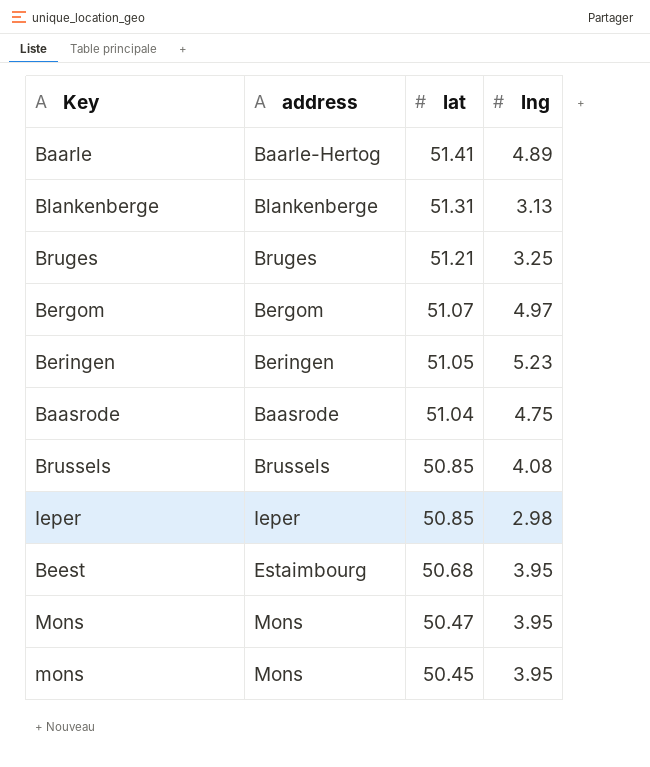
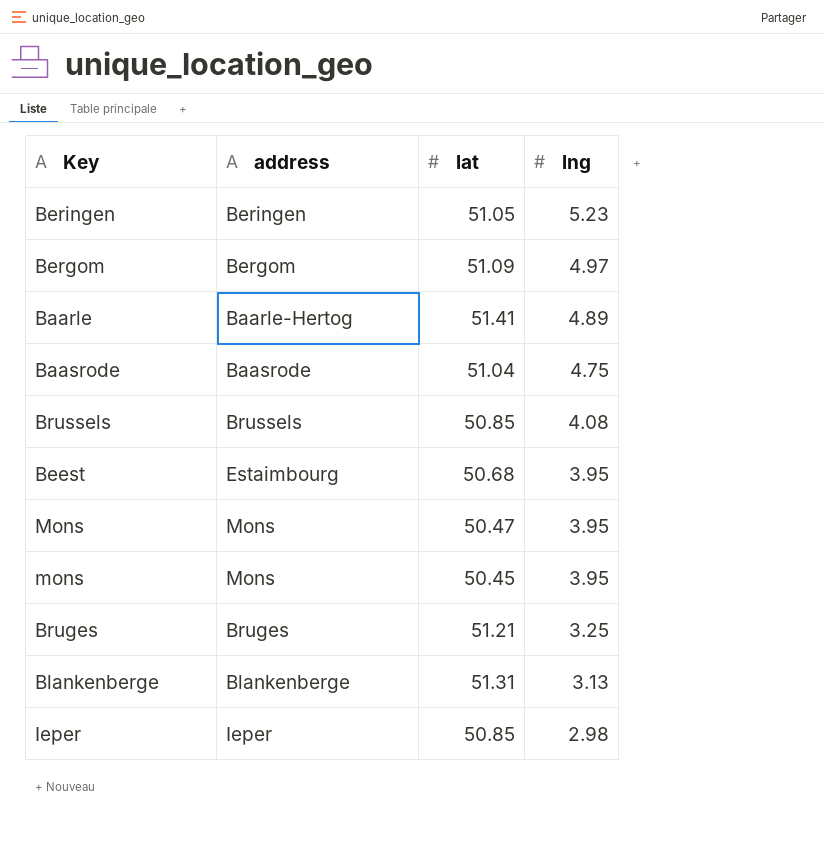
row order: lat descending -> lng descending
Bergom | lat: 51.07 -> 51.09

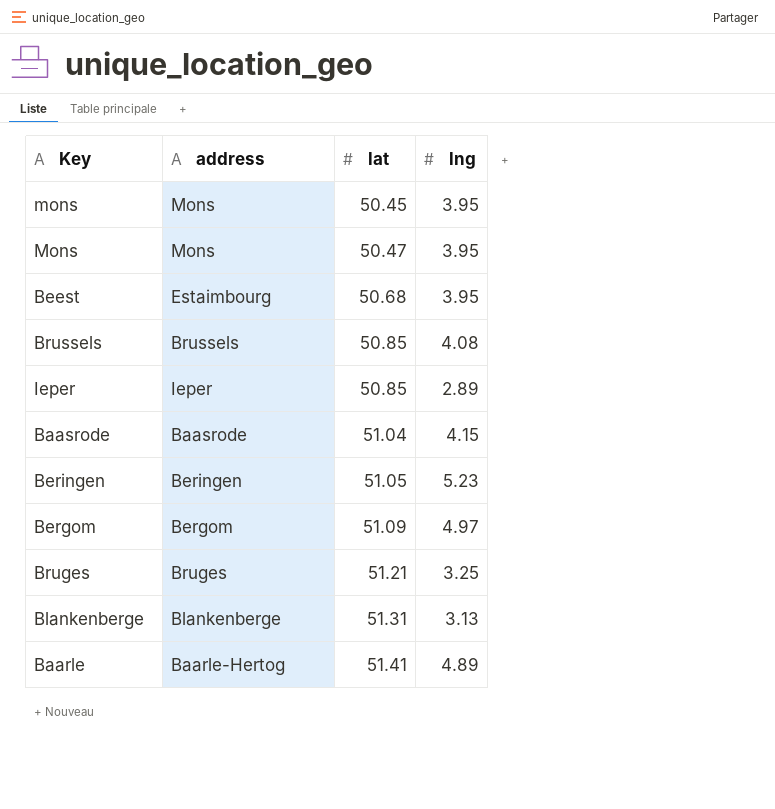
row order: lng descending -> lat ascending
Ieper | lng: 2.98 -> 2.89
Baasrode | lng: 4.75 -> 4.15

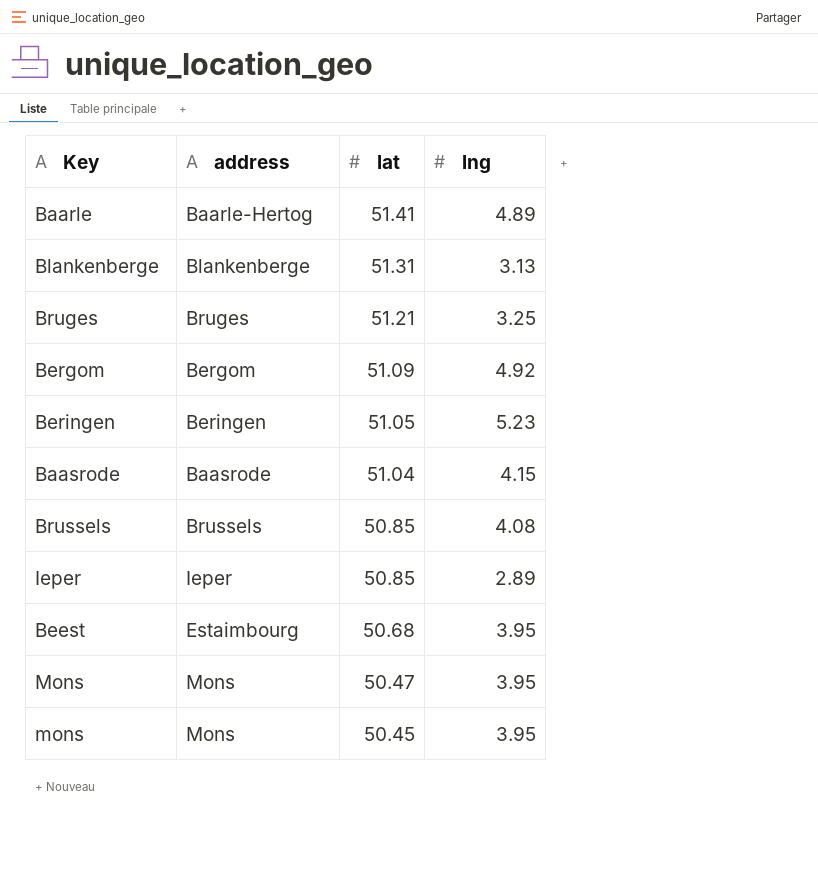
row order: lat ascending -> lat descending
Bergom | lng: 4.97 -> 4.92

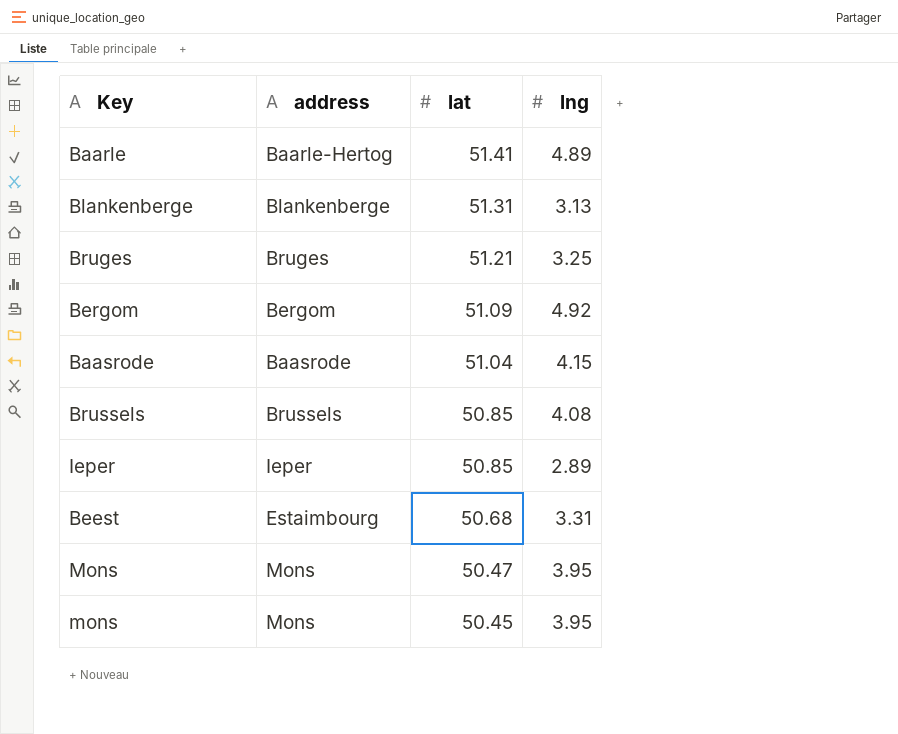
row Beringen: Beringen | 51.05 | 5.23 -> none
Beest | lng: 3.95 -> 3.31

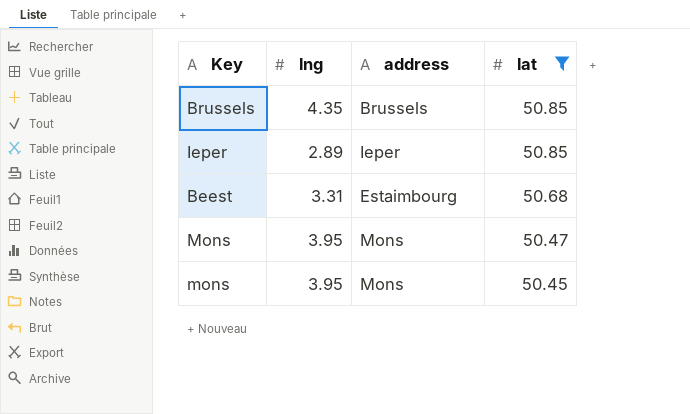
filter: none -> lat <= 50.85
column lng | position: 4 -> 2
Brussels | lng: 4.08 -> 4.35

